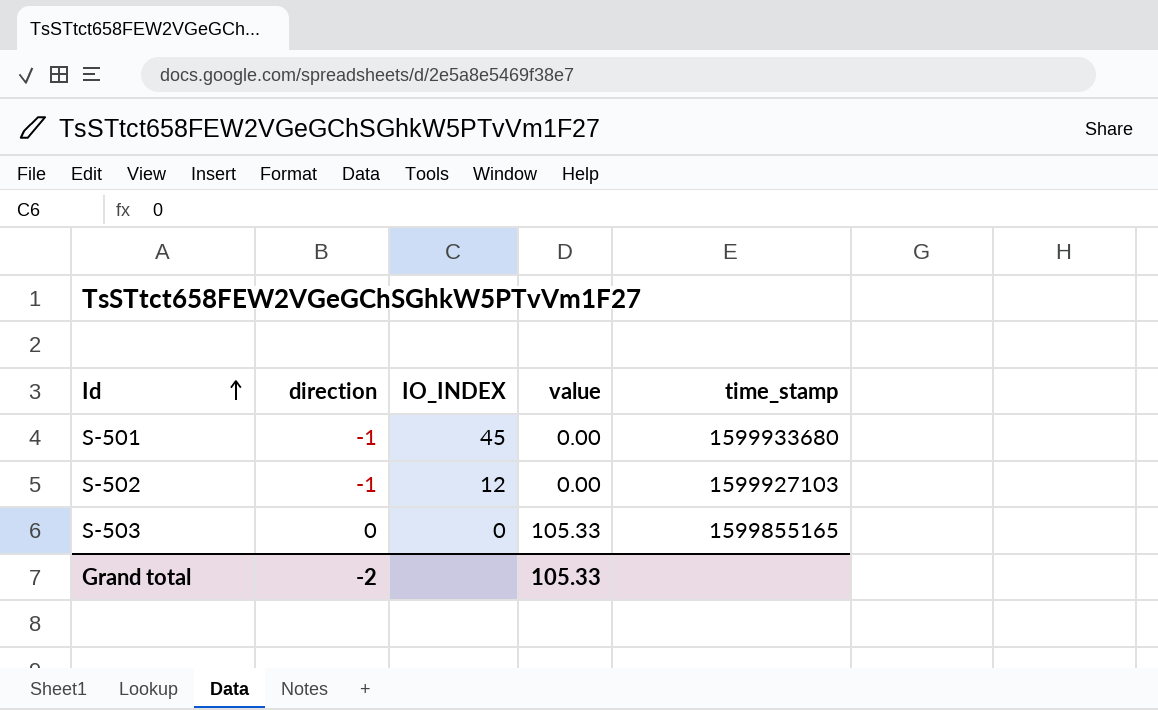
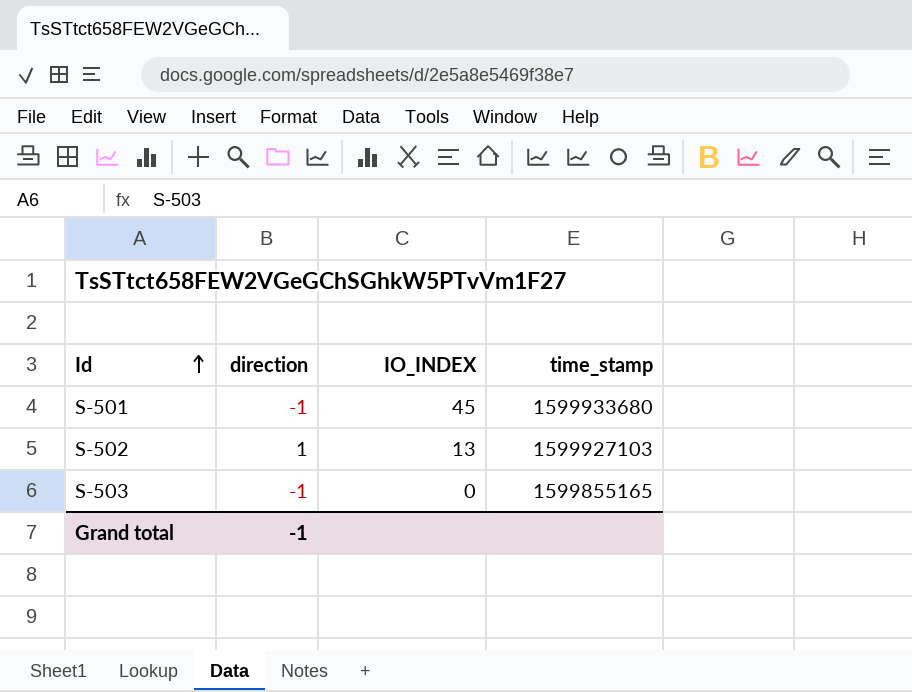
column value | position: 4 -> none
S-502 | direction: -1 -> 1
S-502 | IO_INDEX: 12 -> 13
S-503 | direction: 0 -> -1
Grand total | direction: -2 -> -1

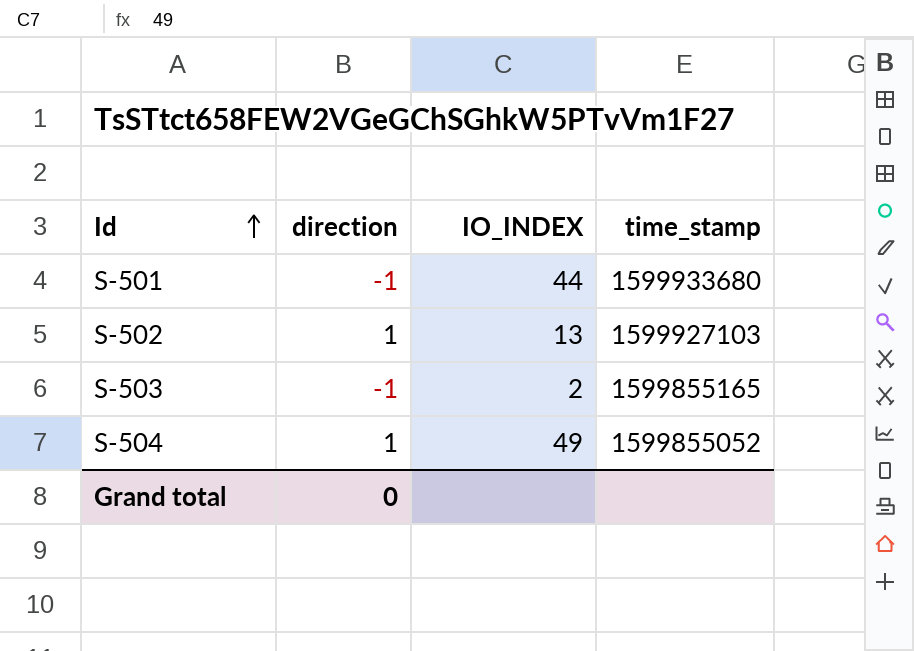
S-501 | IO_INDEX: 45 -> 44
S-503 | IO_INDEX: 0 -> 2
row S-504: none -> 1 | 49 | 1599855052
Grand total | direction: -1 -> 0

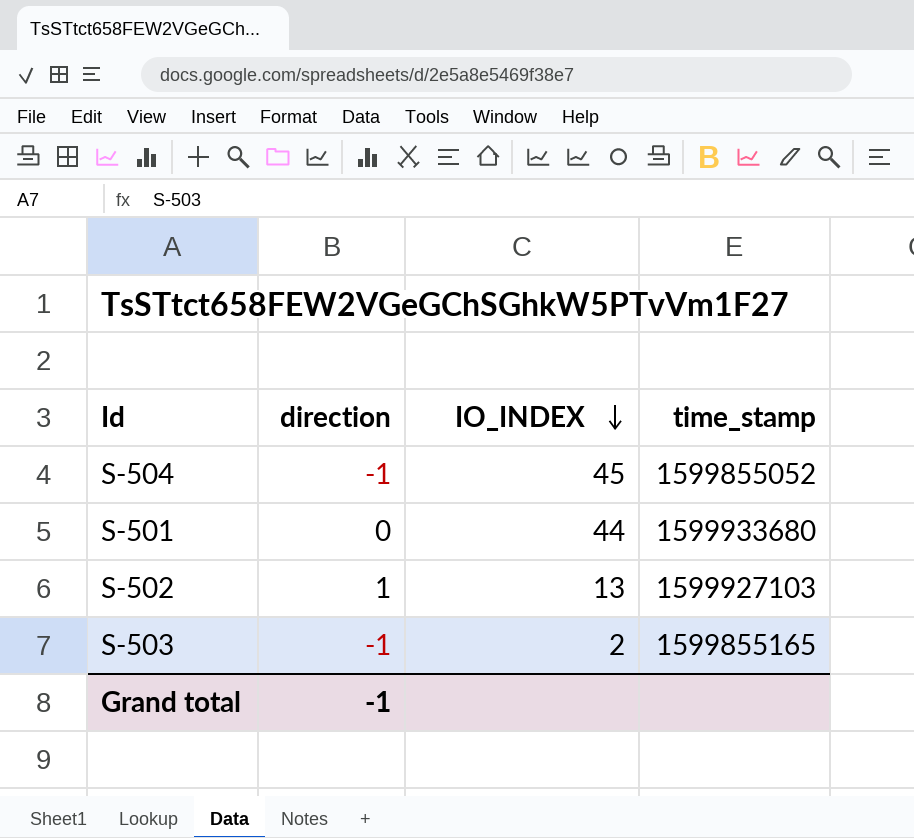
row order: Id ascending -> IO_INDEX descending
S-504 | direction: 1 -> -1
S-504 | IO_INDEX: 49 -> 45
S-501 | direction: -1 -> 0
Grand total | direction: 0 -> -1

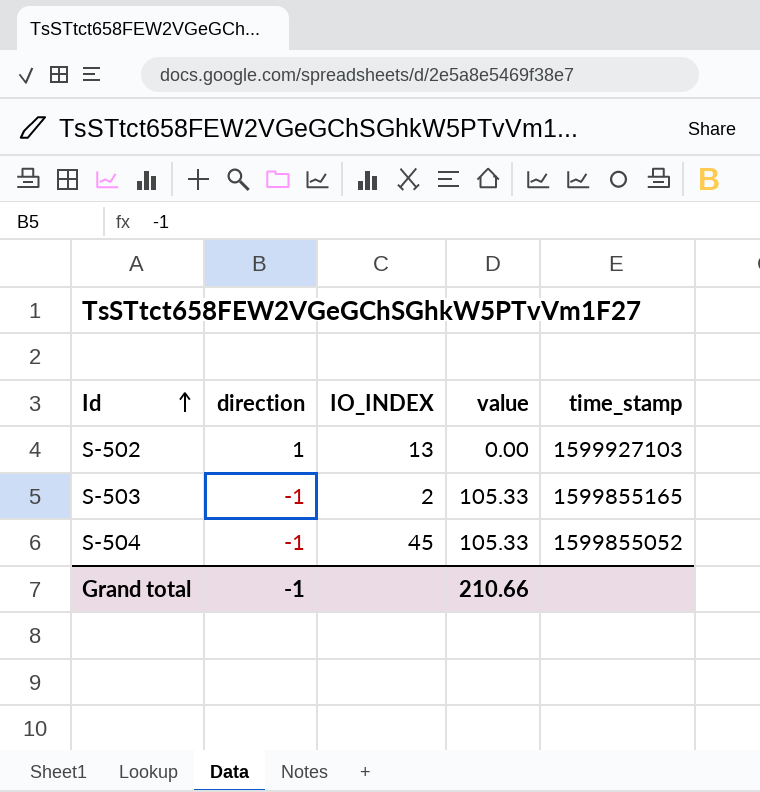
row order: IO_INDEX descending -> Id ascending
column value | position: none -> 4
row S-501: 0 | 44 | 1599933680 -> none

